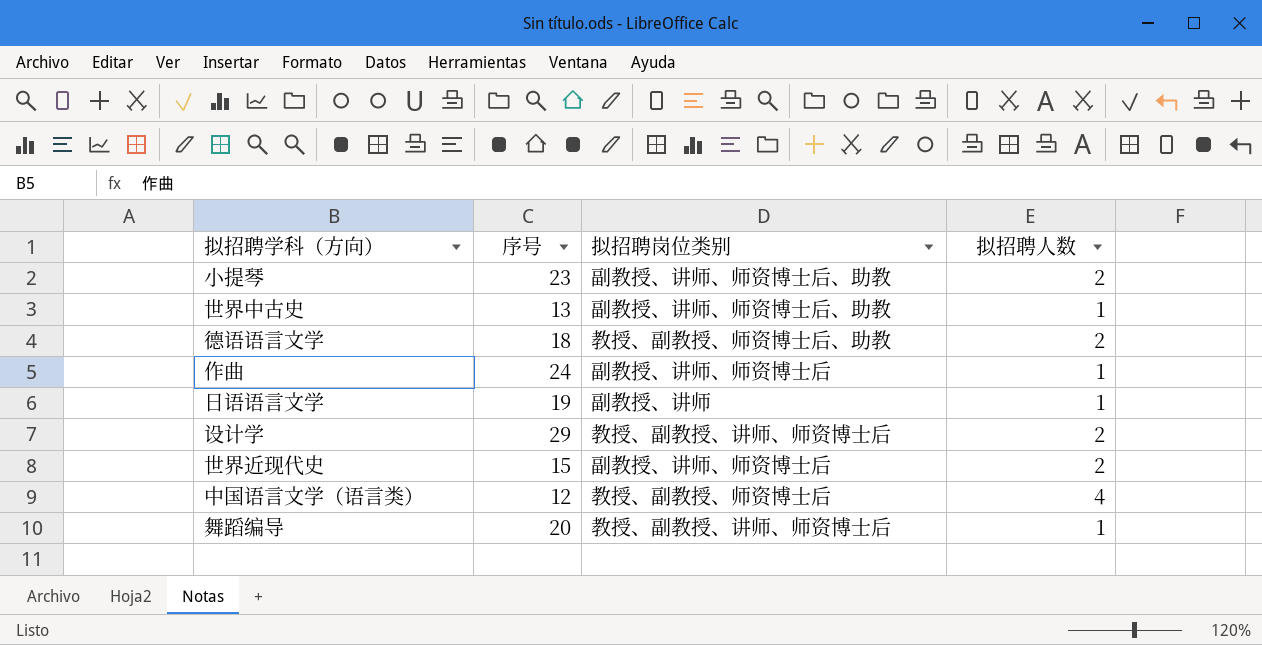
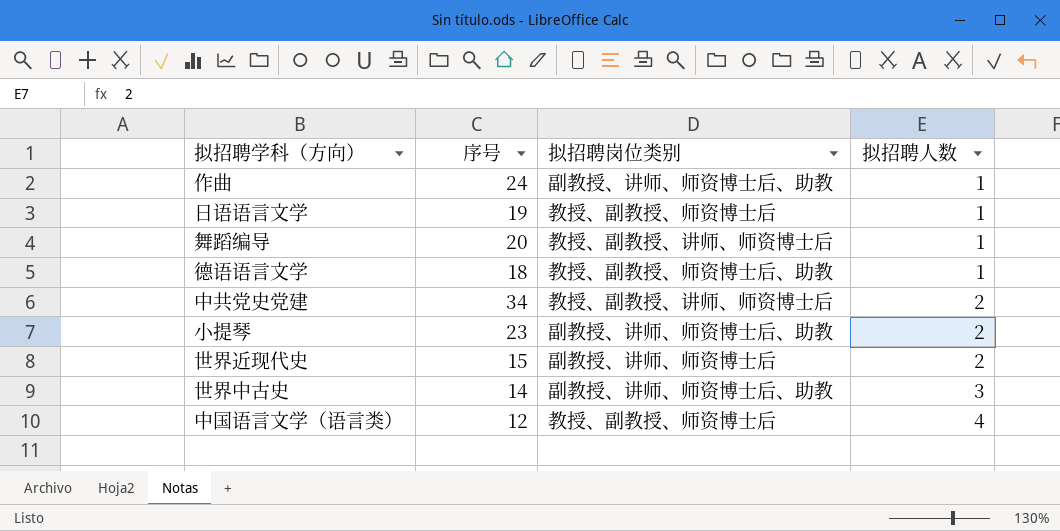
row order: none -> 拟招聘人数 ascending
row 设计学: 29 | 教授、副教授、讲师、师资博士后 | 2 -> none
作曲 | 拟招聘岗位类别: 副教授、讲师、师资博士后 -> 副教授、讲师、师资博士后、助教
日语语言文学 | 拟招聘岗位类别: 副教授、讲师 -> 教授、副教授、师资博士后
德语语言文学 | 拟招聘人数: 2 -> 1
row 中共党史党建: none -> 34 | 教授、副教授、讲师、师资博士后 | 2
世界中古史 | 序号: 13 -> 14
世界中古史 | 拟招聘人数: 1 -> 3

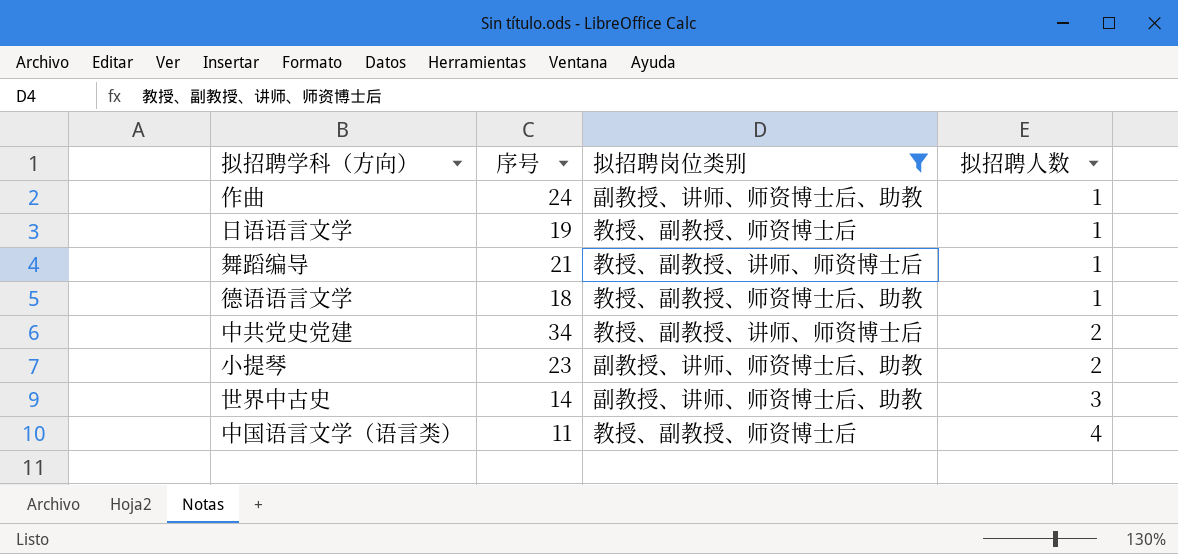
filter: none -> 拟招聘岗位类别 != 副教授、讲师、师资博士后
舞蹈编导 | 序号: 20 -> 21
中国语言文学（语言类） | 序号: 12 -> 11

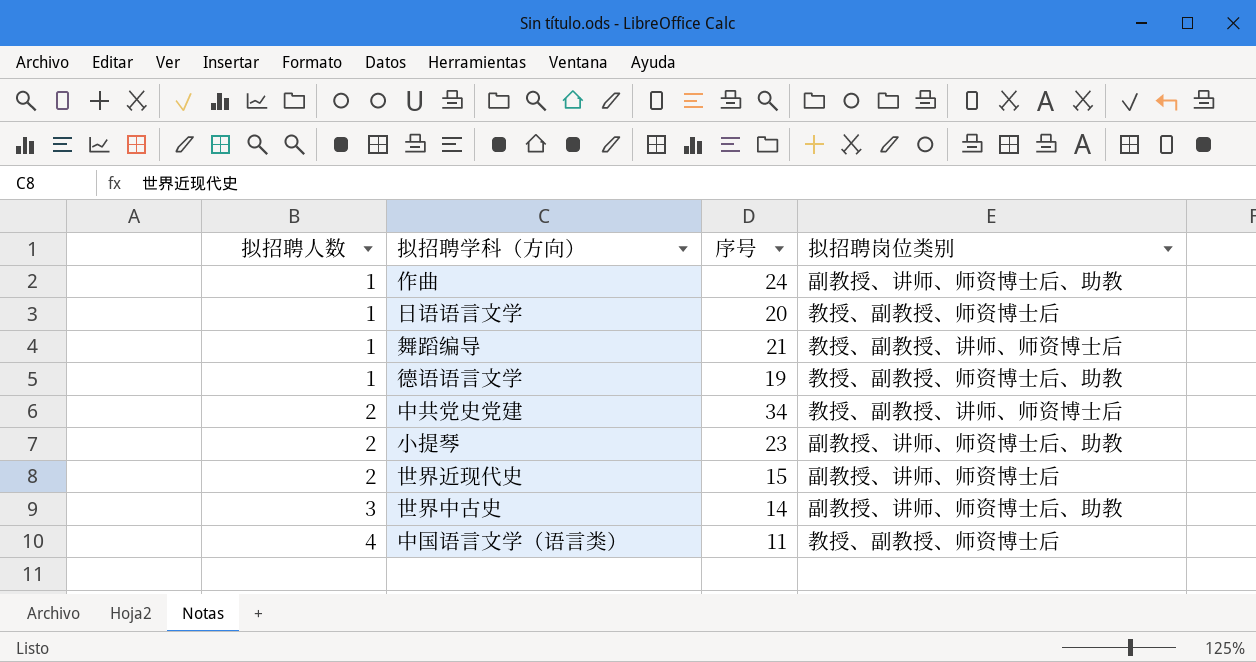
filter: 拟招聘岗位类别 != 副教授、讲师、师资博士后 -> none
column 拟招聘人数 | position: 4 -> 1
日语语言文学 | 序号: 19 -> 20
德语语言文学 | 序号: 18 -> 19

